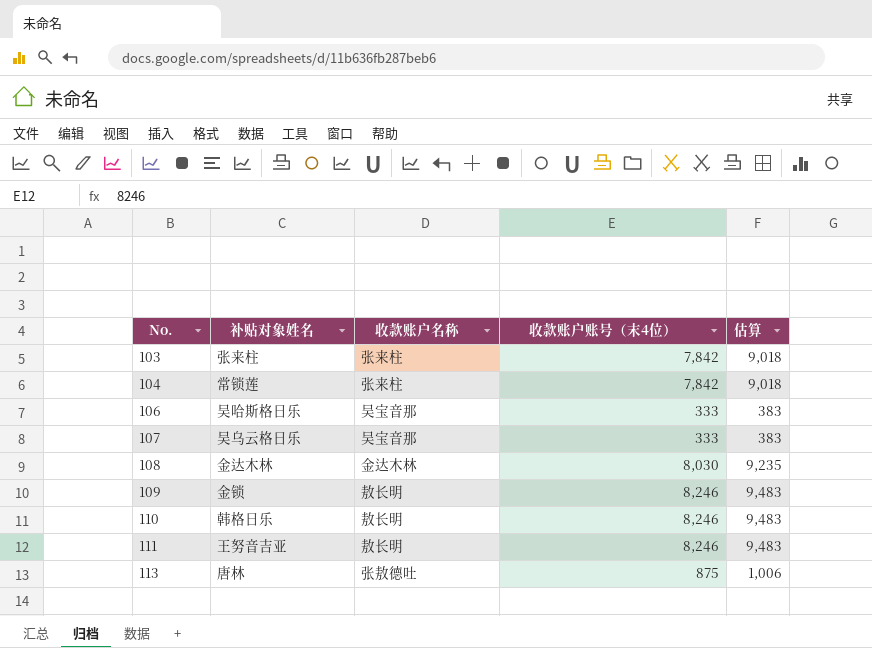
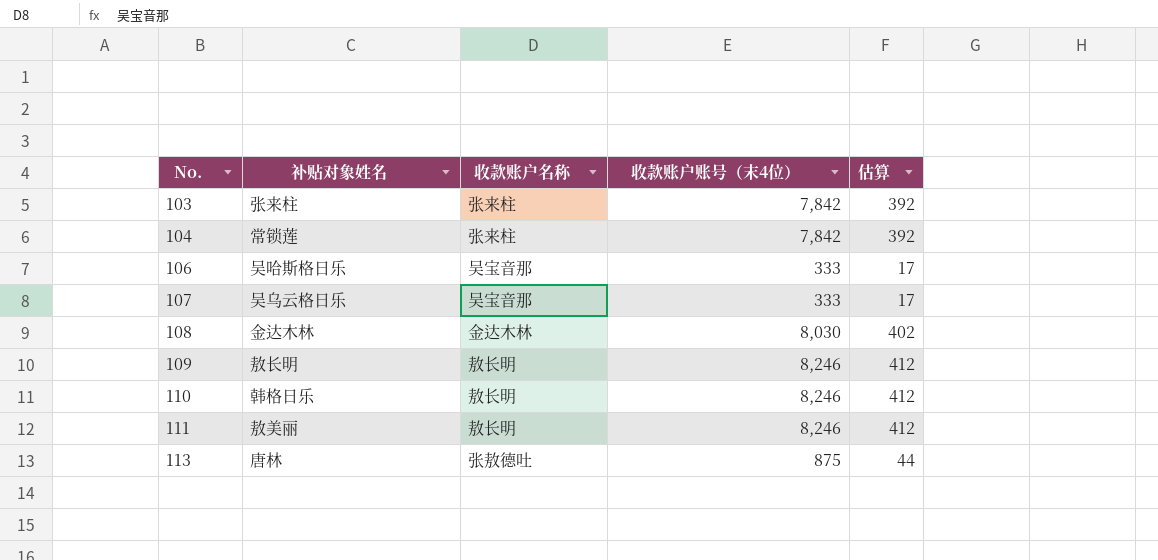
column 估算 | formula: [收款账户账号（末4位）] * 1.15 -> [收款账户账号（末4位）] * 0.05
109 | 补贴对象姓名: 金锁 -> 敖长明
111 | 补贴对象姓名: 王努音吉亚 -> 敖美丽

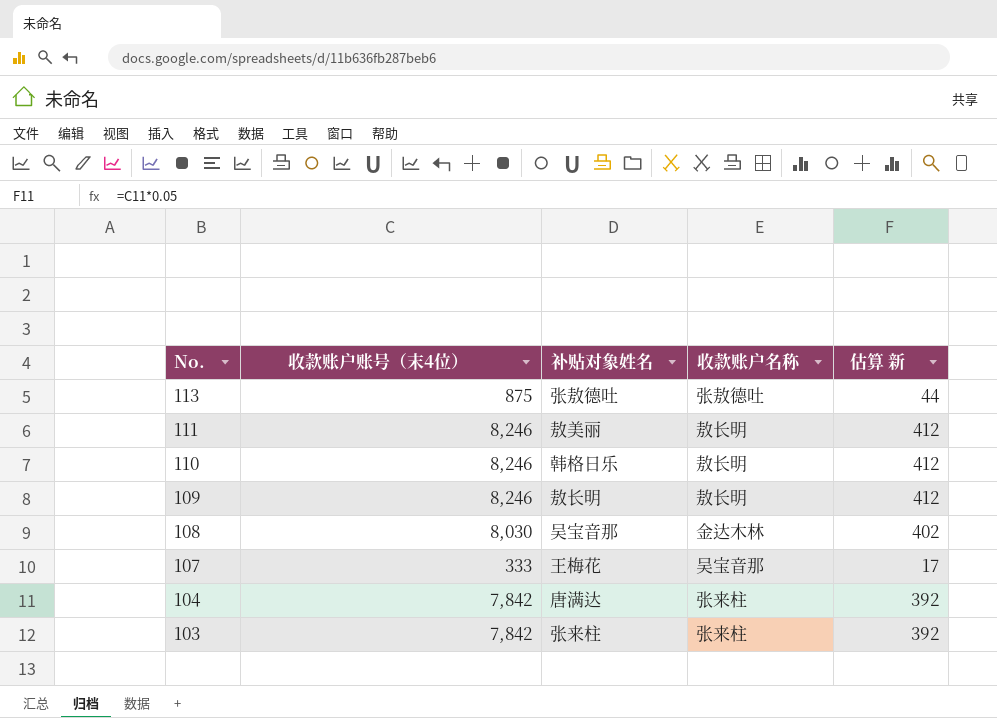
row order: No. ascending -> No. descending
column 收款账户账号（末4位） | position: 4 -> 2
column name: 估算 -> 估算 新
row 106: 吴哈斯格日乐 | 吴宝音那 | 333 | 17 -> none
113 | 补贴对象姓名: 唐林 -> 张敖德吐
108 | 补贴对象姓名: 金达木林 -> 吴宝音那
107 | 补贴对象姓名: 吴乌云格日乐 -> 王梅花
104 | 补贴对象姓名: 常锁莲 -> 唐满达

